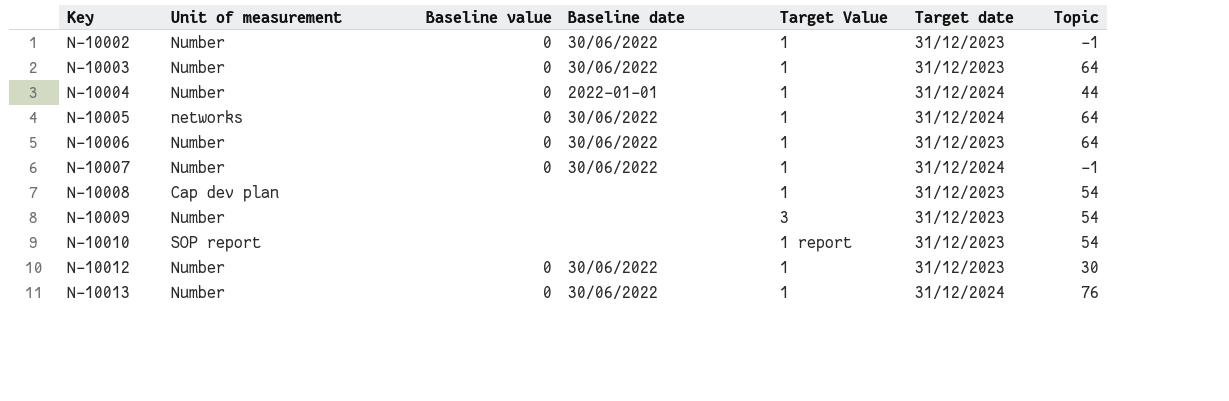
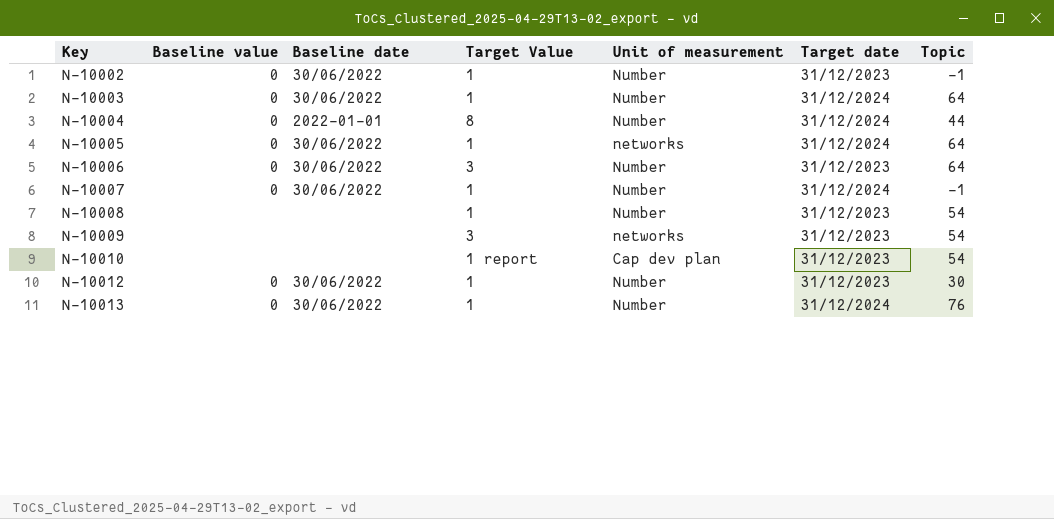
column Unit of measurement | position: 2 -> 5
N-10003 | Target date: 31/12/2023 -> 31/12/2024
N-10004 | Target Value: 1 -> 8
N-10006 | Target Value: 1 -> 3
N-10008 | Unit of measurement: Cap dev plan -> Number
N-10009 | Unit of measurement: Number -> networks
N-10010 | Unit of measurement: SOP report -> Cap dev plan

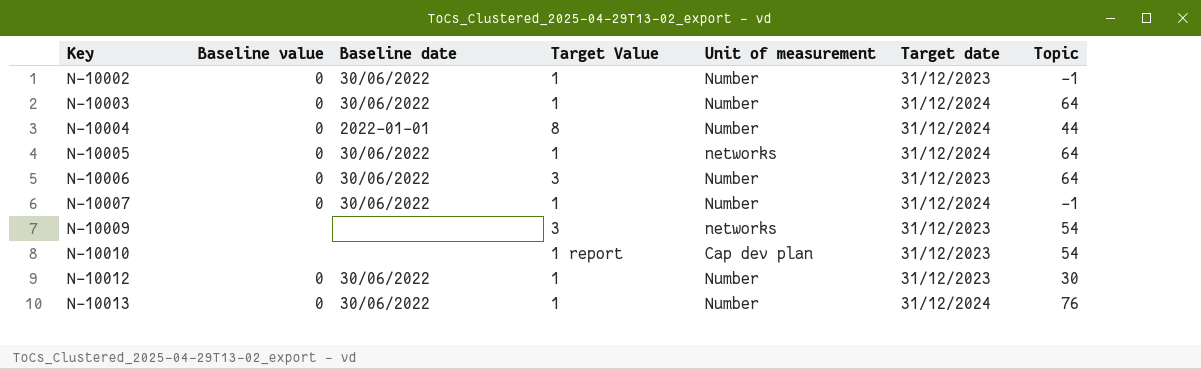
row N-10008: none | none | 1 | Number | 31/12/2023 | 54 -> none

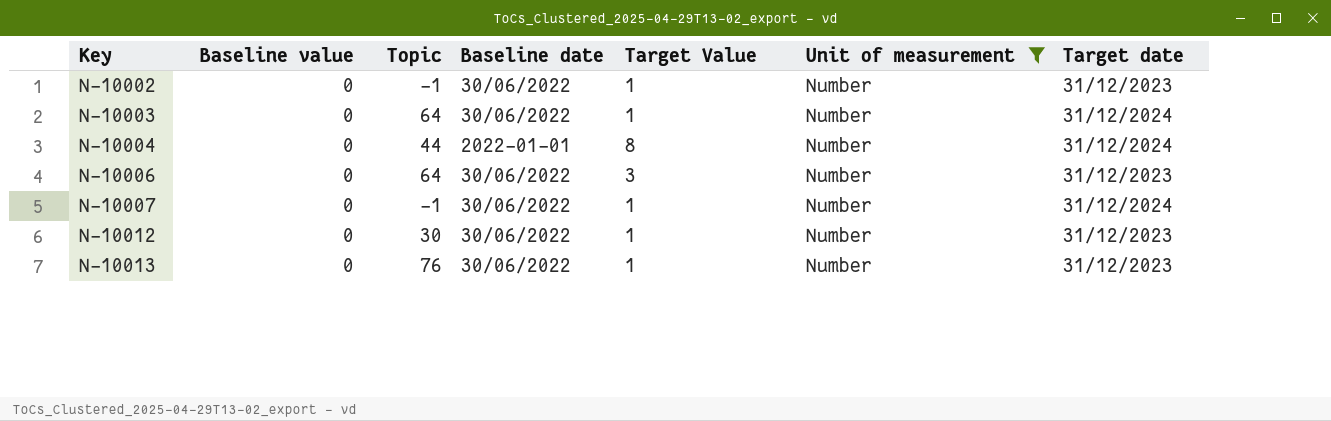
filter: none -> Unit of measurement = Number
column Topic | position: 7 -> 3
N-10013 | Target date: 31/12/2024 -> 31/12/2023

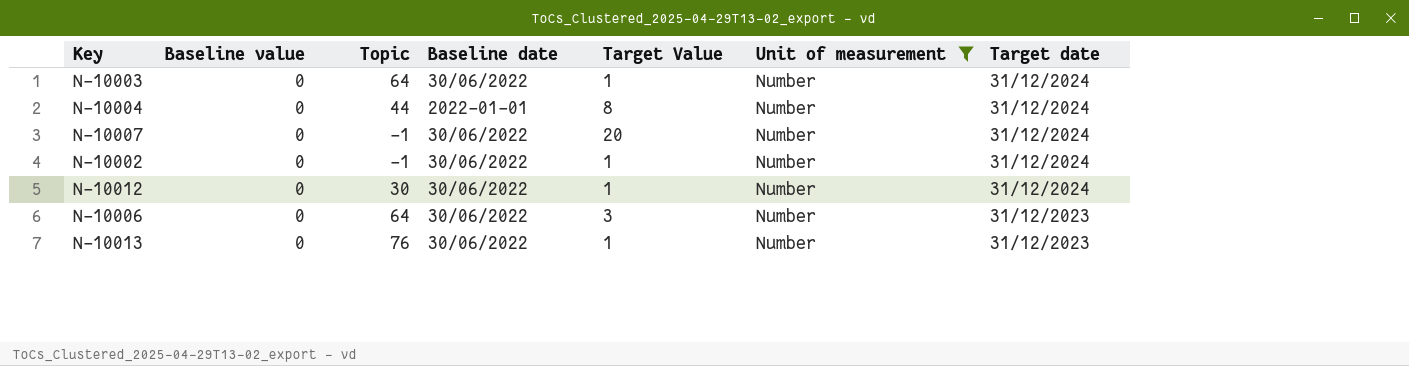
row order: Key ascending -> Target date descending
N-10007 | Target Value: 1 -> 20
N-10002 | Target date: 31/12/2023 -> 31/12/2024
N-10012 | Target date: 31/12/2023 -> 31/12/2024

